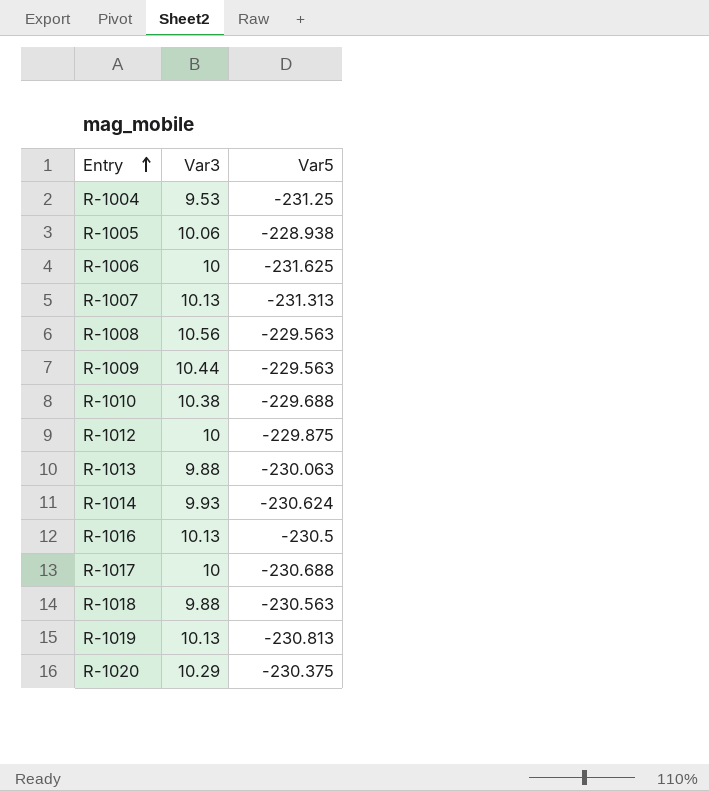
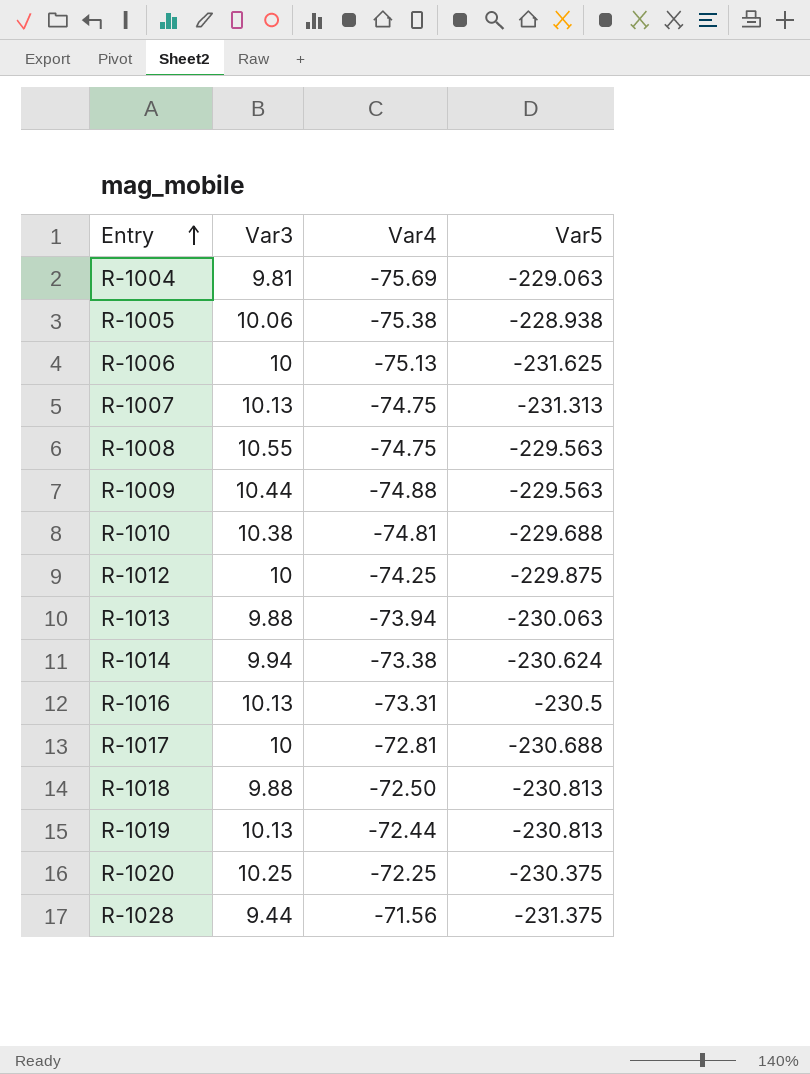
column Var4 | position: none -> 3
R-1004 | Var3: 9.53 -> 9.81
R-1004 | Var5: -231.25 -> -229.063
R-1008 | Var3: 10.56 -> 10.55
R-1014 | Var3: 9.93 -> 9.94
R-1018 | Var5: -230.563 -> -230.813
R-1020 | Var3: 10.29 -> 10.25
row R-1028: none -> 9.44 | -71.56 | -231.375

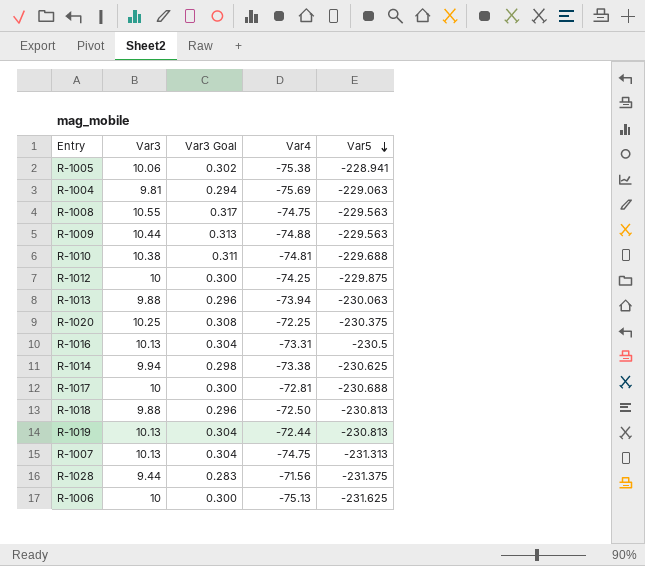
row order: Entry ascending -> Var5 descending
column Var3 Goal | formula: none -> [Var3] * 0.03
R-1005 | Var5: -228.938 -> -228.941
R-1014 | Var5: -230.624 -> -230.625

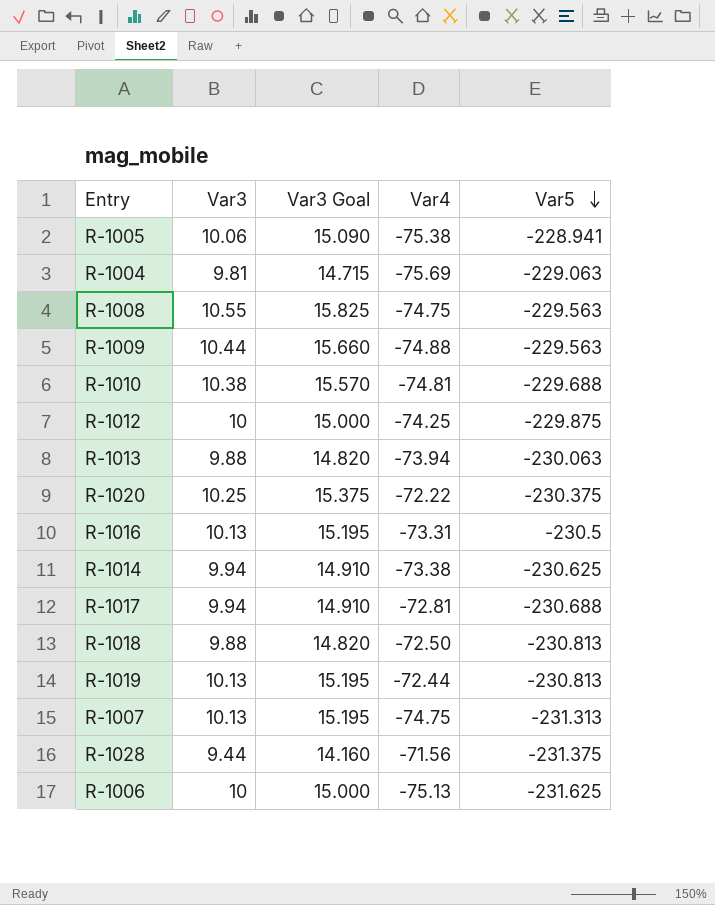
column Var3 Goal | formula: [Var3] * 0.03 -> [Var3] * 1.5
R-1020 | Var4: -72.25 -> -72.22
R-1017 | Var3: 10 -> 9.94

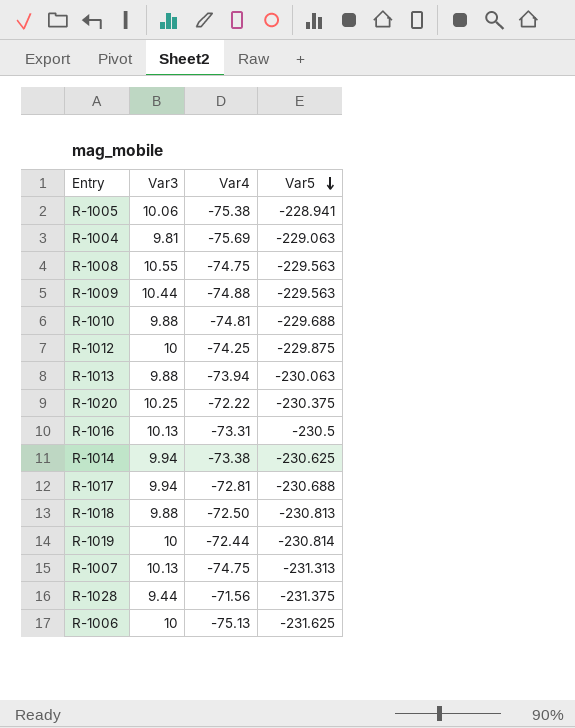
column Var3 Goal | formula: [Var3] * 1.5 -> none
R-1010 | Var3: 10.38 -> 9.88
R-1019 | Var3: 10.13 -> 10
R-1019 | Var5: -230.813 -> -230.814

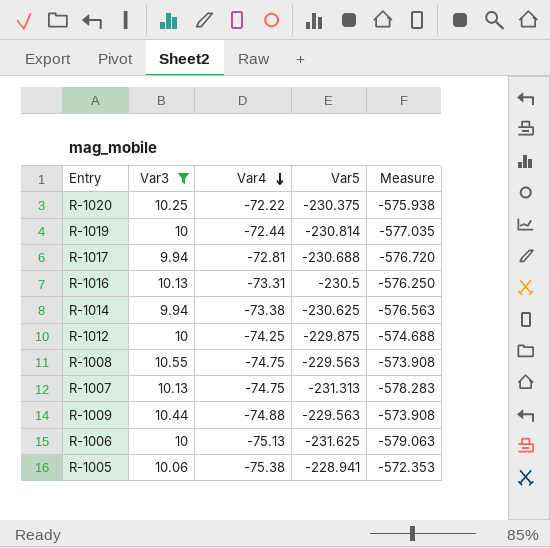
filter: none -> Var3 >= 9.94
row order: Var5 descending -> Var4 descending
column Measure | formula: none -> [Var5] * 2.5

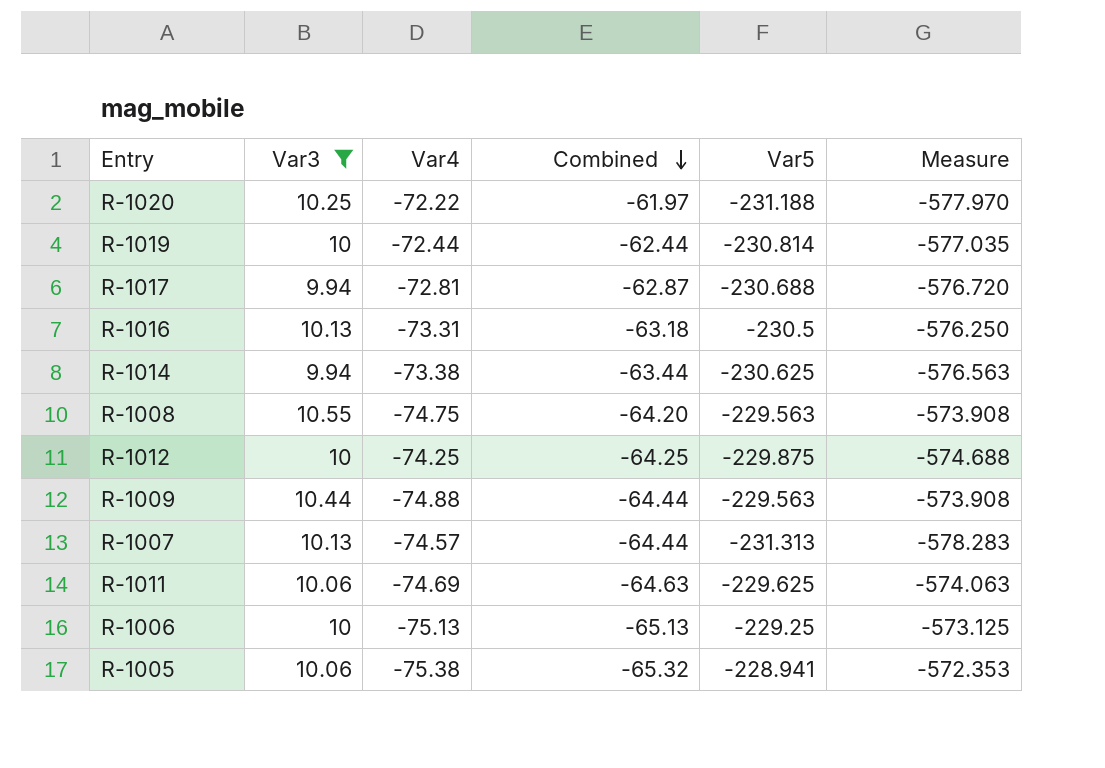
row order: Var4 descending -> Combined descending
column Combined | formula: none -> [Var3] + [Var4]
R-1020 | Var5: -230.375 -> -231.188
R-1020 | Measure: -575.938 -> -577.970
R-1007 | Var4: -74.75 -> -74.57
row R-1011: none -> 10.06 | -74.69 | -64.63 | -229.625 | -574.063
R-1006 | Var5: -231.625 -> -229.25
R-1006 | Measure: -579.063 -> -573.125

